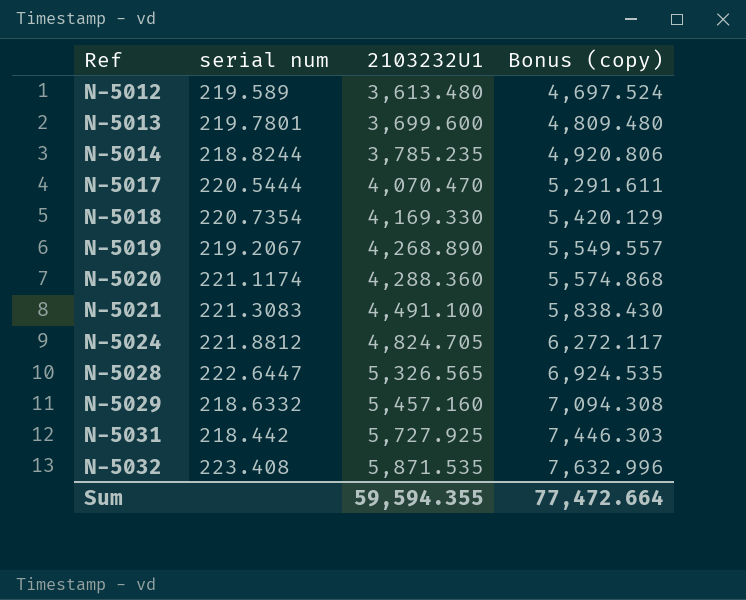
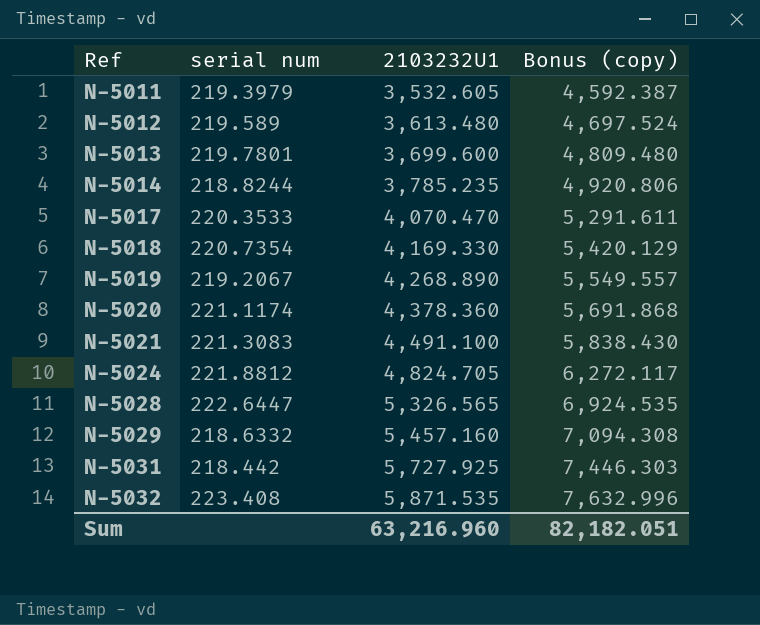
row N-5011: none -> 219.3979 | 3,532.605 | 4,592.387
N-5017 | serial num: 220.5444 -> 220.3533
N-5020 | 2103232U1: 4,288.360 -> 4,378.360
N-5020 | Bonus (copy): 5,574.868 -> 5,691.868
Sum | 2103232U1: 59,594.355 -> 63,216.960
Sum | Bonus (copy): 77,472.664 -> 82,182.051

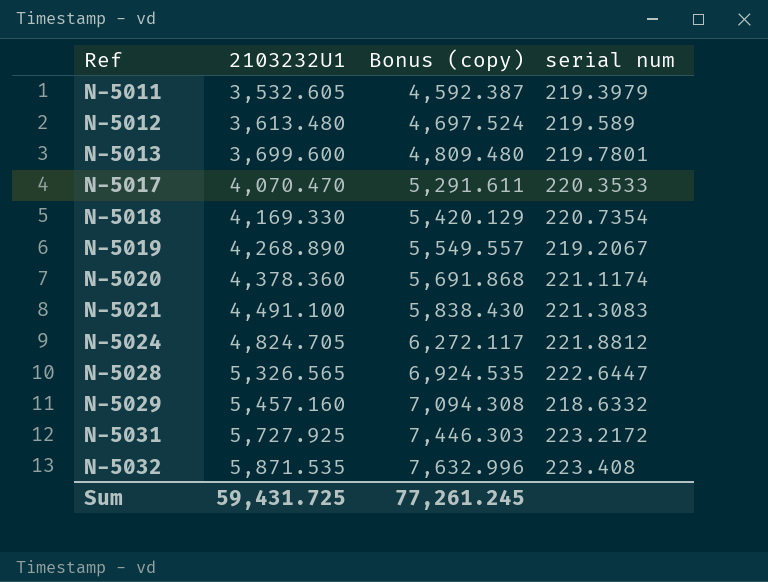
column serial num | position: 2 -> 4
row N-5014: 218.8244 | 3,785.235 | 4,920.806 -> none
N-5031 | serial num: 218.442 -> 223.2172
Sum | 2103232U1: 63,216.960 -> 59,431.725
Sum | Bonus (copy): 82,182.051 -> 77,261.245

